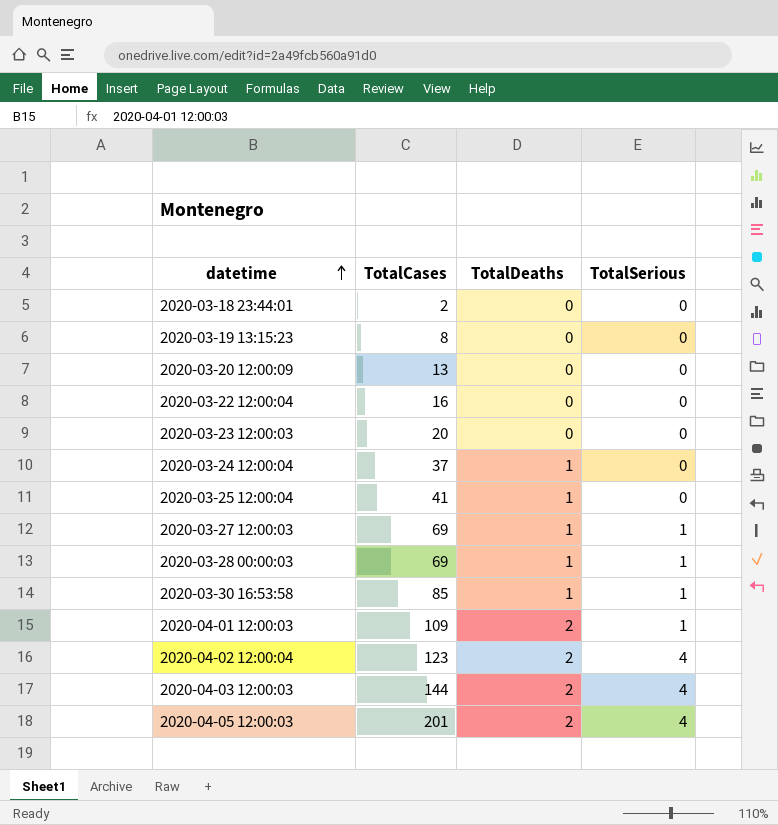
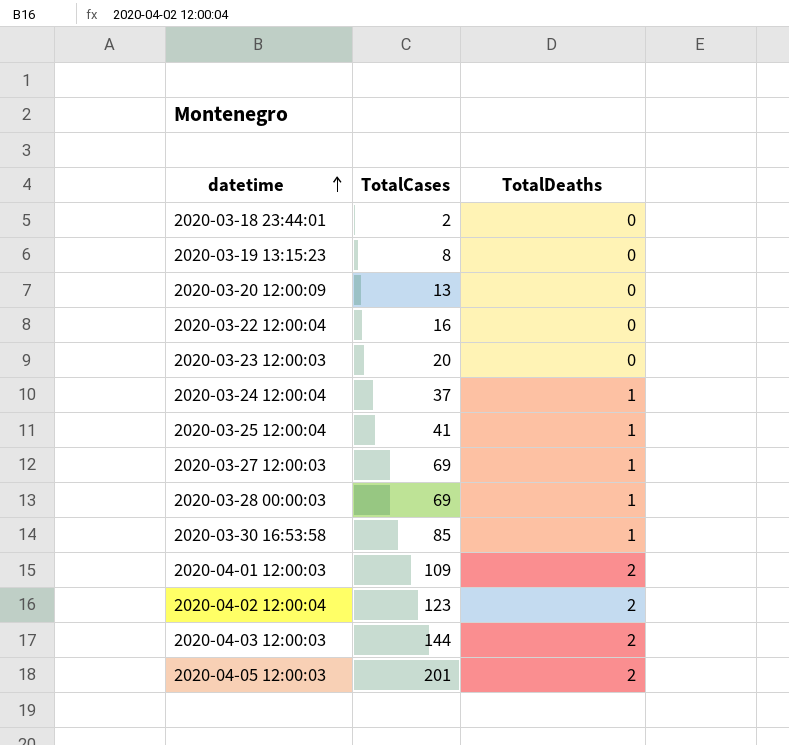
column TotalSerious | position: 4 -> none

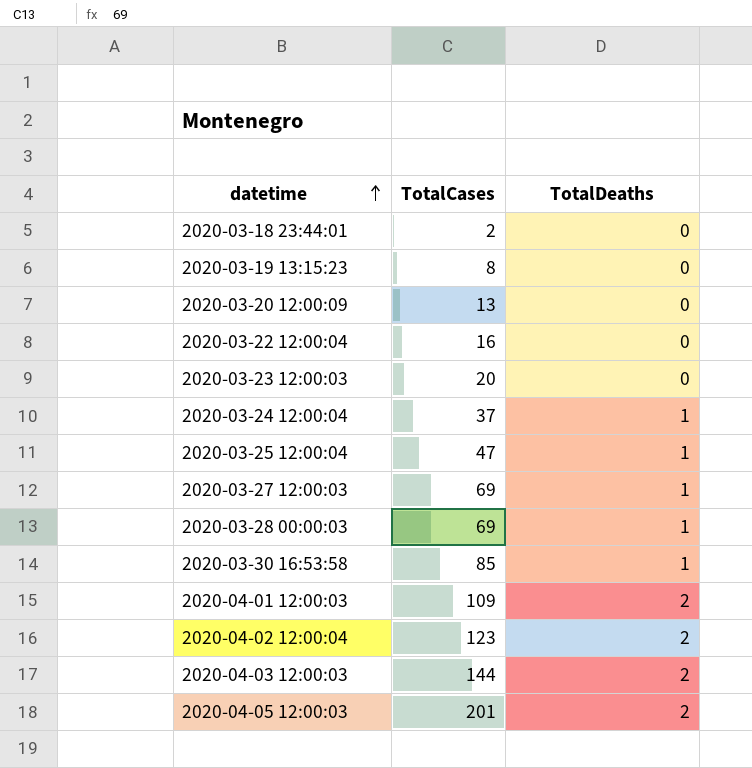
2020-03-25 12:00:04 | TotalCases: 41 -> 47

